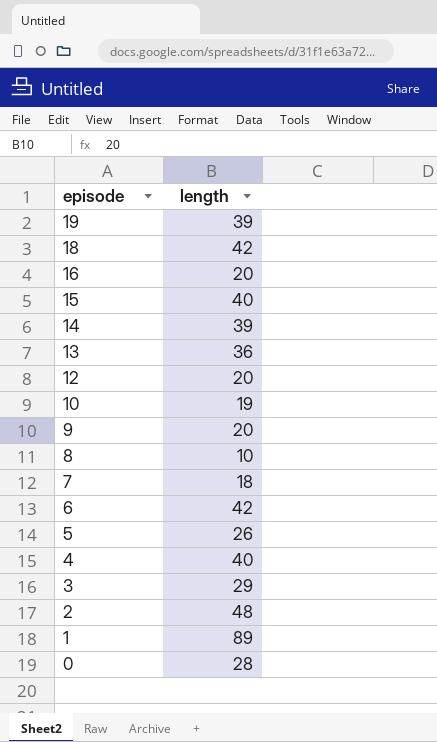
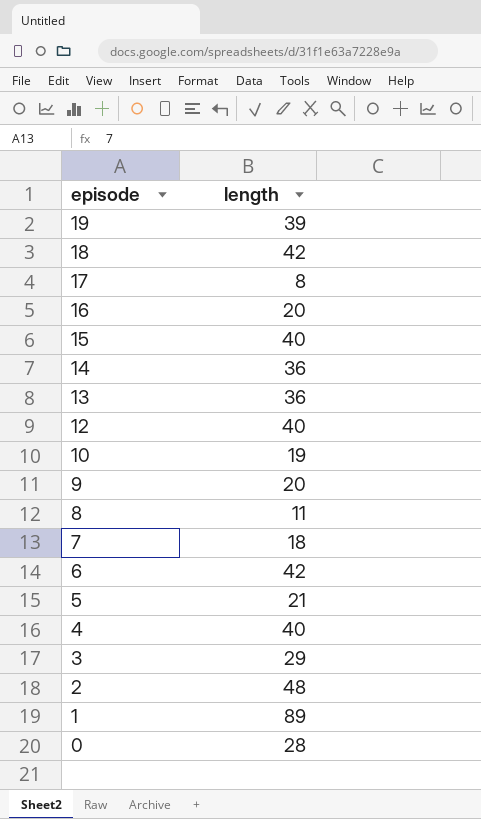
row 17: none -> 8
14 | length: 39 -> 36
12 | length: 20 -> 40
8 | length: 10 -> 11
5 | length: 26 -> 21

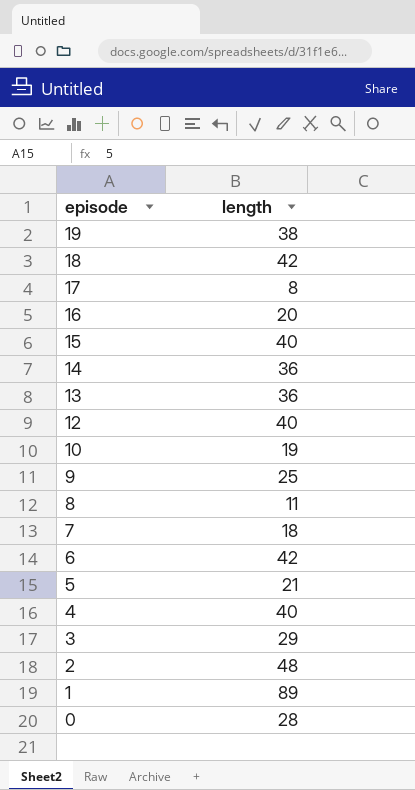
19 | length: 39 -> 38
9 | length: 20 -> 25

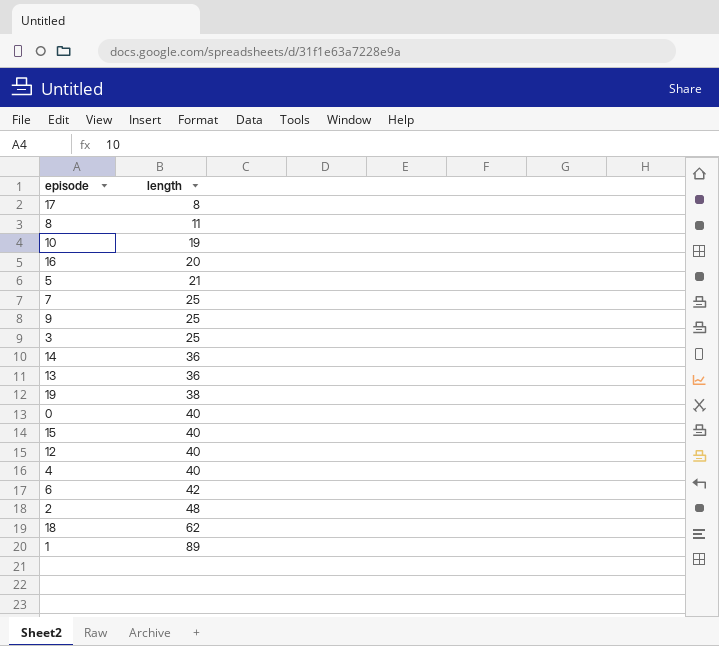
row order: episode descending -> length ascending
7 | length: 18 -> 25
3 | length: 29 -> 25
0 | length: 28 -> 40
18 | length: 42 -> 62

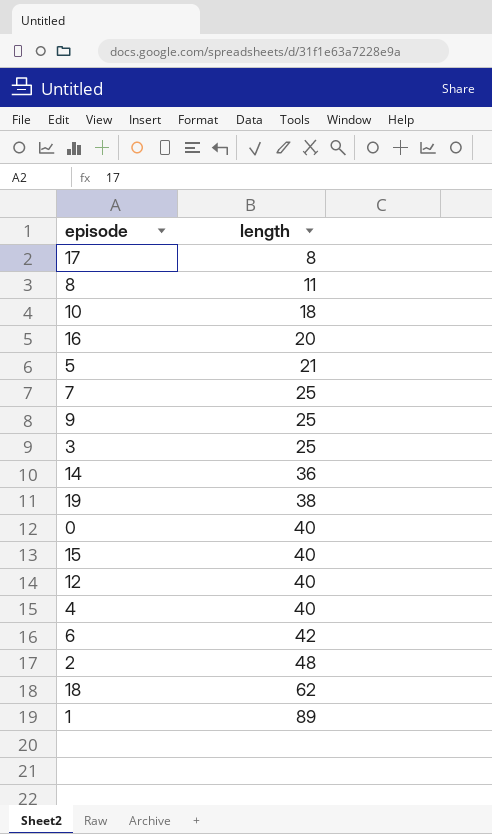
row 13: 36 -> none
10 | length: 19 -> 18

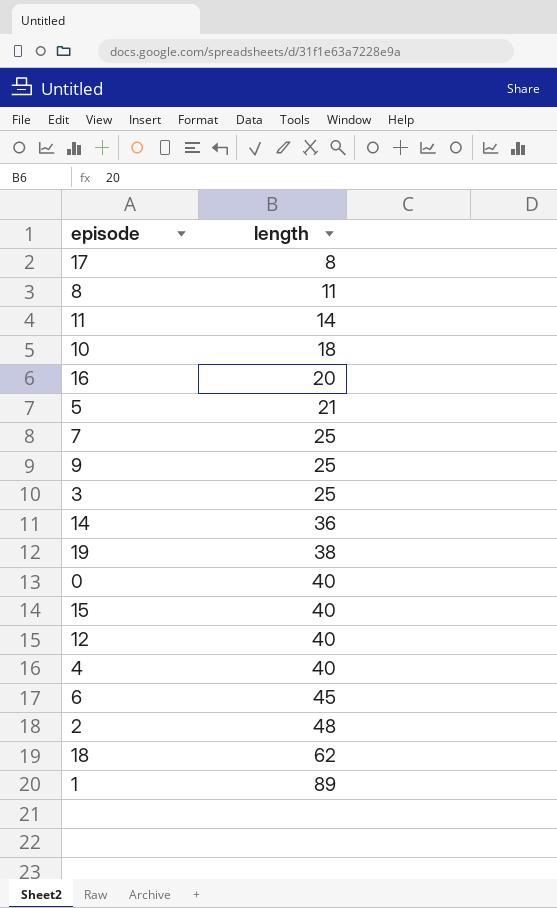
row 11: none -> 14
6 | length: 42 -> 45

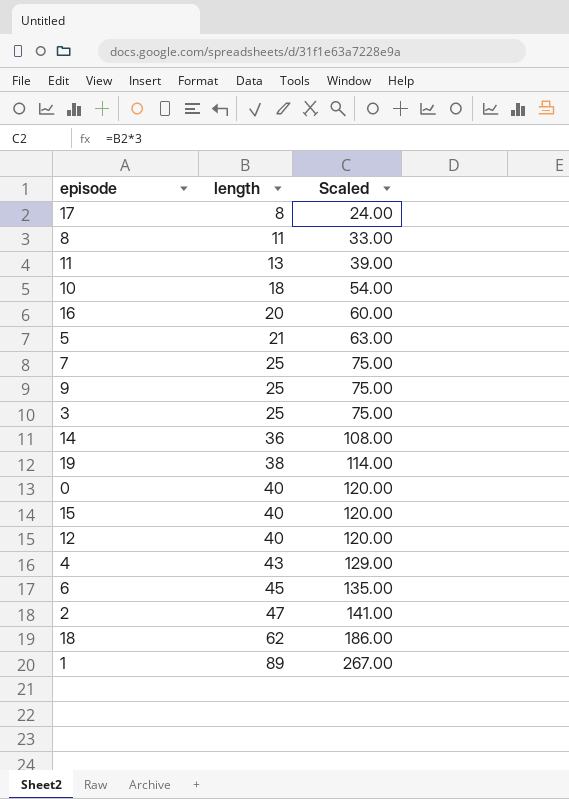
column Scaled | formula: none -> [length] * 3
11 | length: 14 -> 13
4 | length: 40 -> 43
2 | length: 48 -> 47

